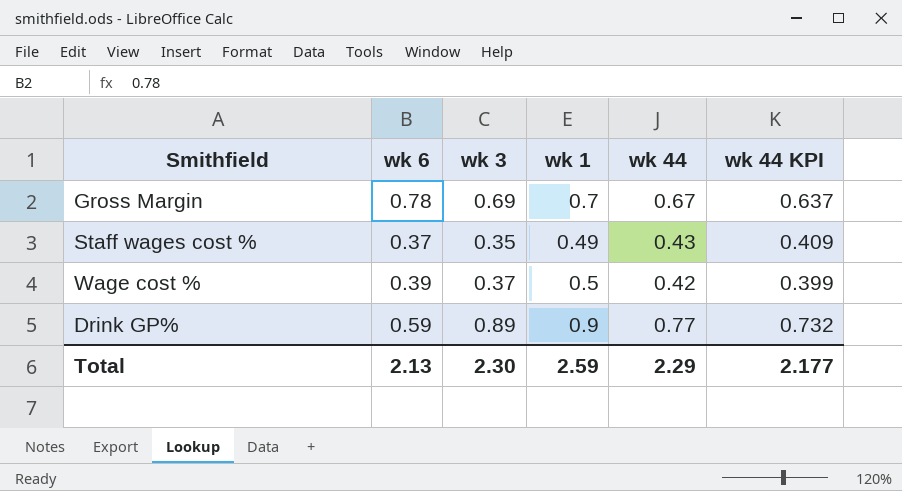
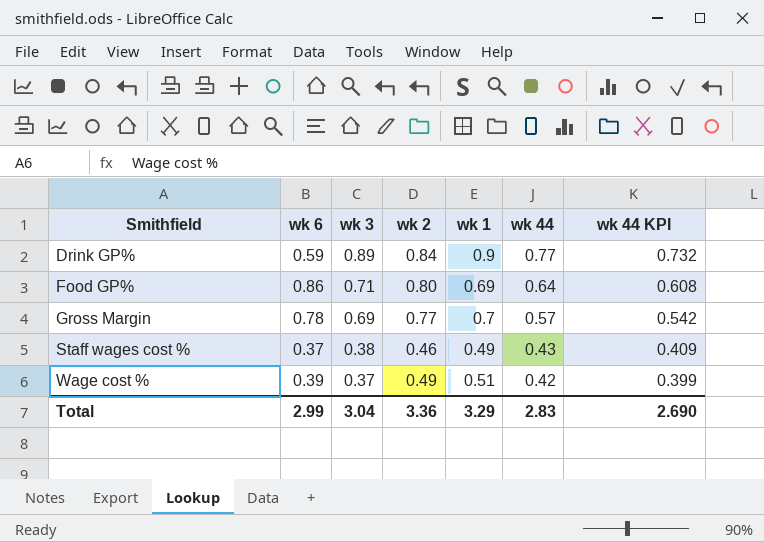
row order: none -> Smithfield ascending
column wk 2 | position: none -> 4
row Food GP%: none -> 0.86 | 0.71 | 0.80 | 0.69 | 0.64 | 0.608
Gross Margin | wk 44: 0.67 -> 0.57
Gross Margin | wk 44 KPI: 0.637 -> 0.542
Staff wages cost % | wk 3: 0.35 -> 0.38
Wage cost % | wk 1: 0.5 -> 0.51
Total | wk 6: 2.13 -> 2.99
Total | wk 3: 2.30 -> 3.04
Total | wk 1: 2.59 -> 3.29
Total | wk 44: 2.29 -> 2.83
Total | wk 44 KPI: 2.177 -> 2.690

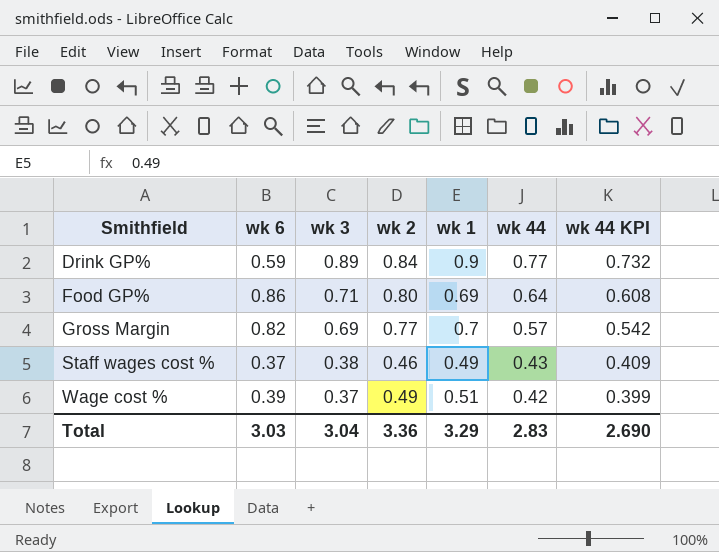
Gross Margin | wk 6: 0.78 -> 0.82
Total | wk 6: 2.99 -> 3.03

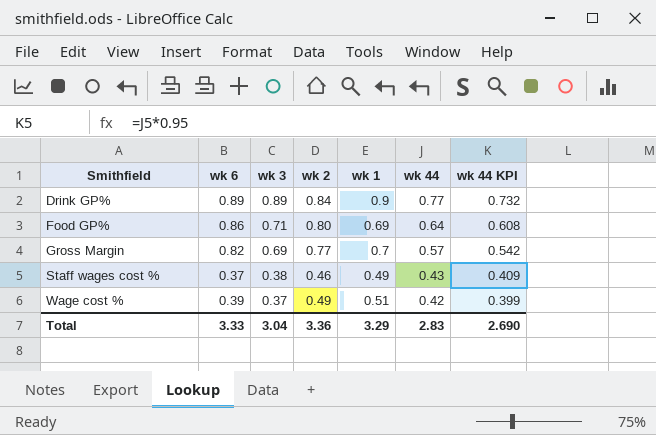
Drink GP% | wk 6: 0.59 -> 0.89
Total | wk 6: 3.03 -> 3.33

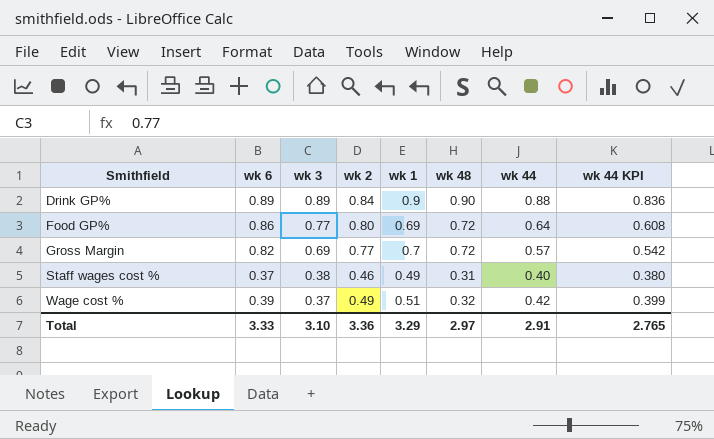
column wk 48 | position: none -> 6
Drink GP% | wk 44: 0.77 -> 0.88
Drink GP% | wk 44 KPI: 0.732 -> 0.836
Food GP% | wk 3: 0.71 -> 0.77
Staff wages cost % | wk 44: 0.43 -> 0.40
Staff wages cost % | wk 44 KPI: 0.409 -> 0.380
Total | wk 3: 3.04 -> 3.10
Total | wk 44: 2.83 -> 2.91
Total | wk 44 KPI: 2.690 -> 2.765

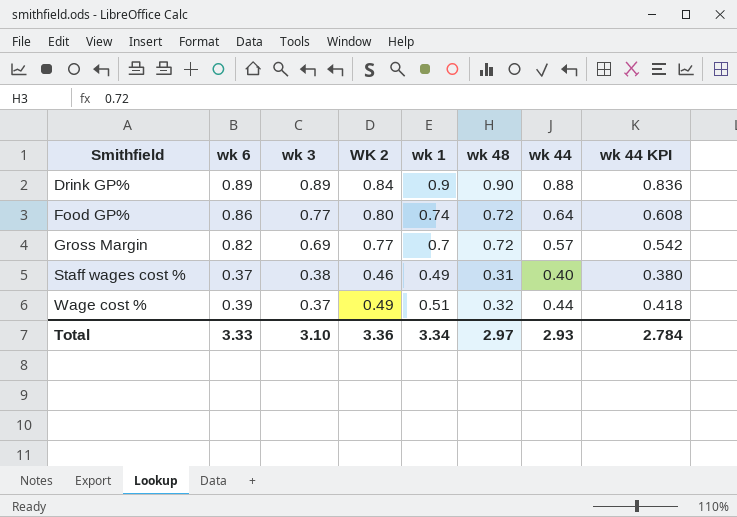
column name: wk 2 -> WK 2
Food GP% | wk 1: 0.69 -> 0.74
Wage cost % | wk 44: 0.42 -> 0.44
Wage cost % | wk 44 KPI: 0.399 -> 0.418
Total | wk 1: 3.29 -> 3.34
Total | wk 44: 2.91 -> 2.93
Total | wk 44 KPI: 2.765 -> 2.784

